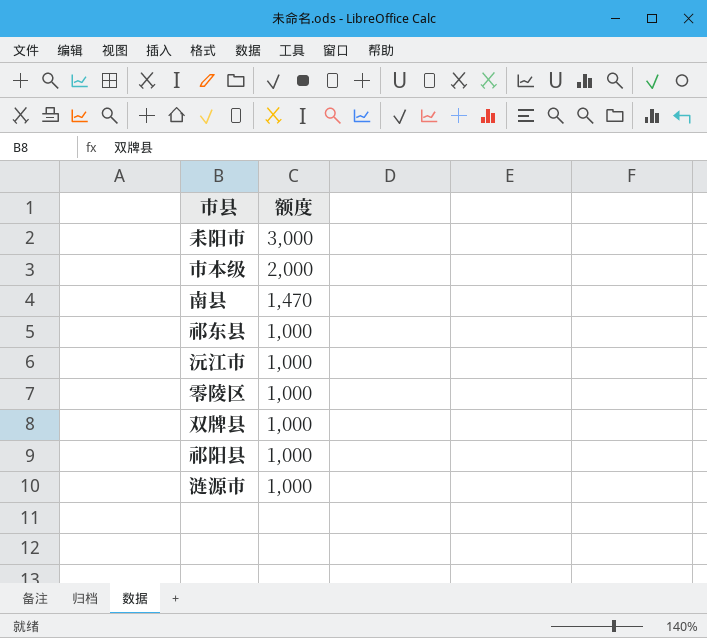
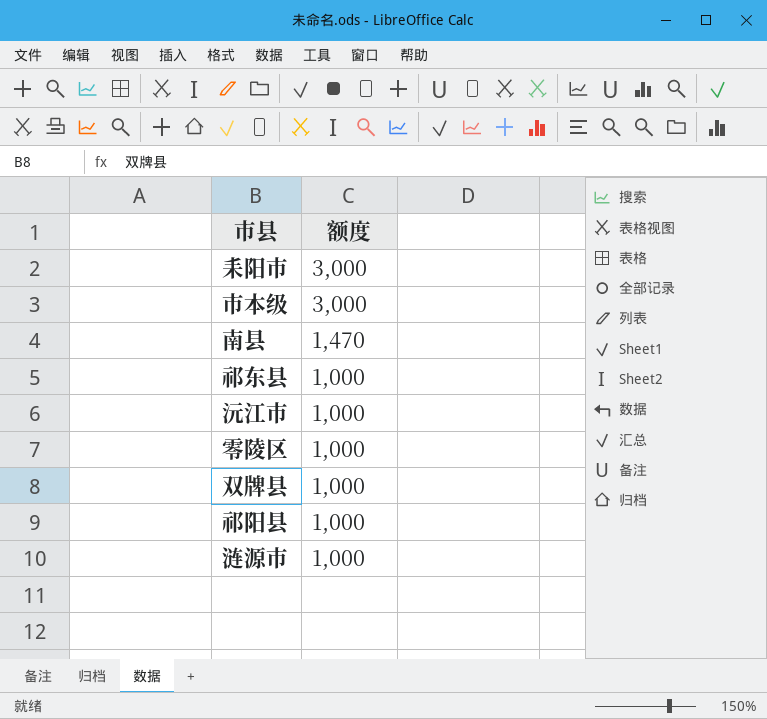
市本级 | 额度: 2,000 -> 3,000

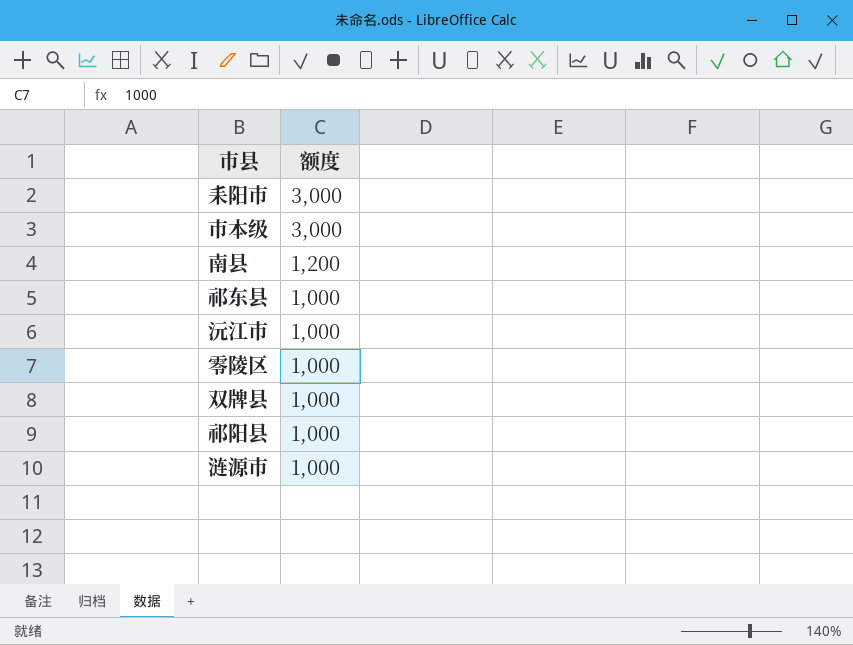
南县 | 额度: 1,470 -> 1,200

